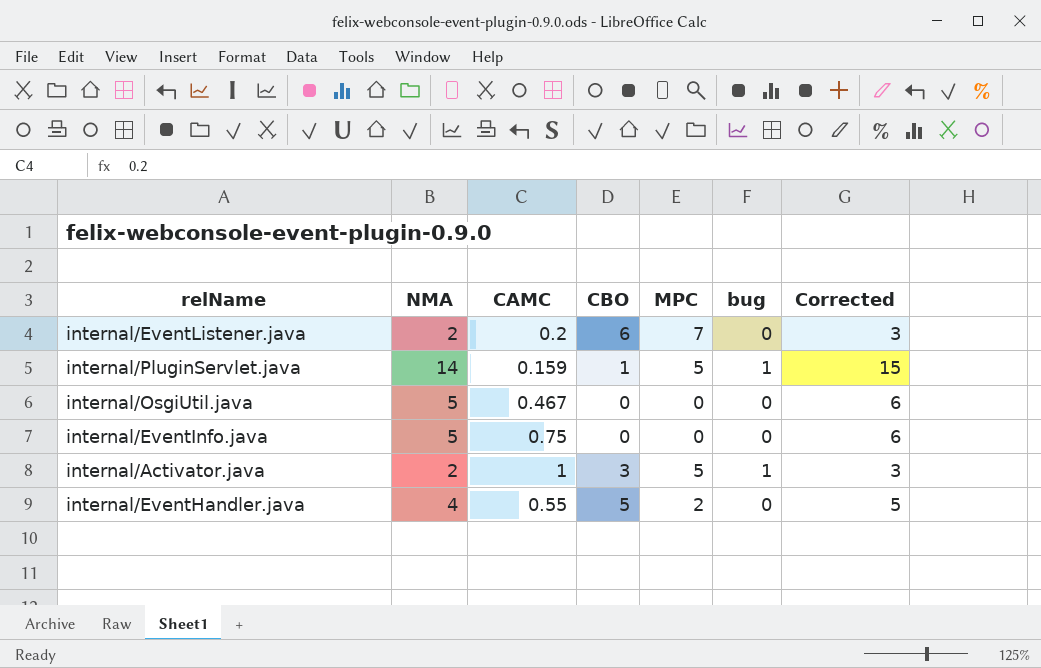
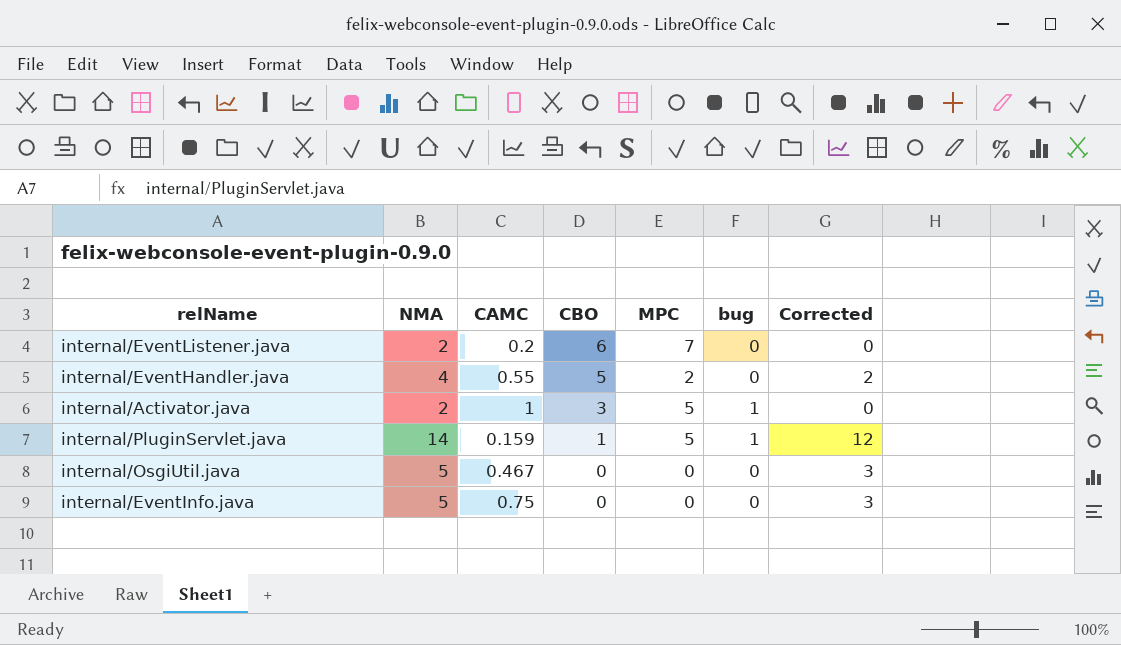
row order: none -> CBO descending
column Corrected | formula: [NMA] + 1 -> [NMA] - 2

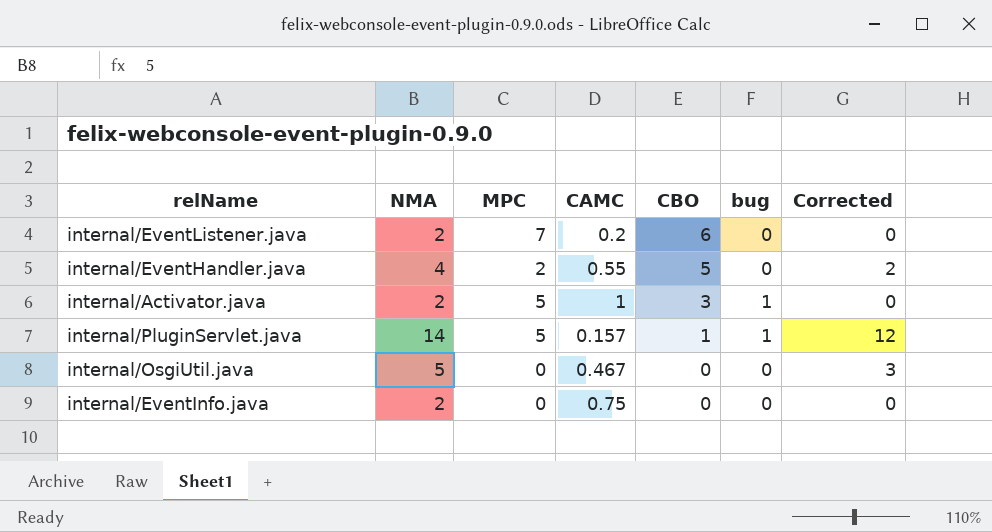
column MPC | position: 5 -> 3
internal/PluginServlet.java | CAMC: 0.159 -> 0.157
internal/EventInfo.java | NMA: 5 -> 2
internal/EventInfo.java | Corrected: 3 -> 0

